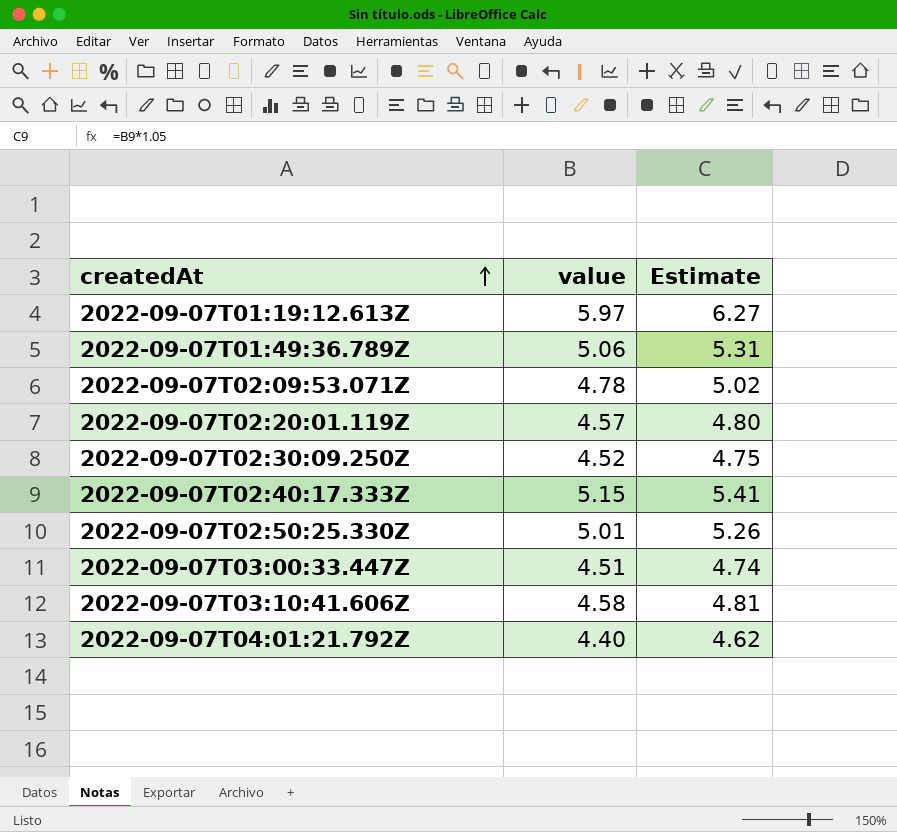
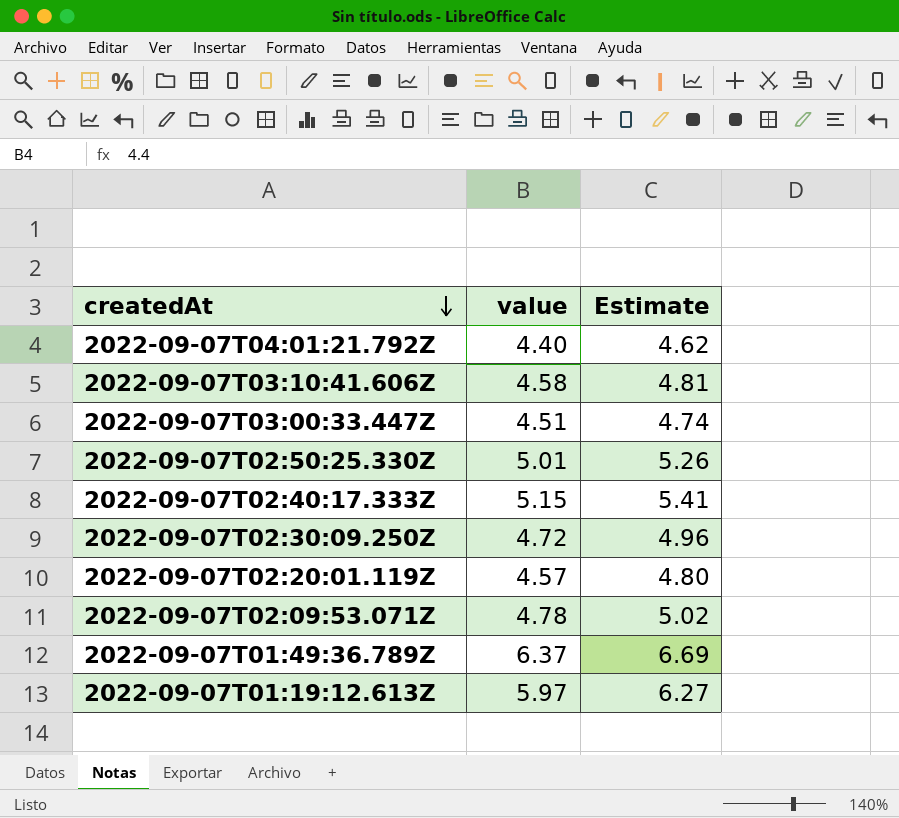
row order: createdAt ascending -> createdAt descending
2022-09-07T02:30:09.250Z | value: 4.52 -> 4.72
2022-09-07T02:30:09.250Z | Estimate: 4.75 -> 4.96
2022-09-07T01:49:36.789Z | value: 5.06 -> 6.37
2022-09-07T01:49:36.789Z | Estimate: 5.31 -> 6.69

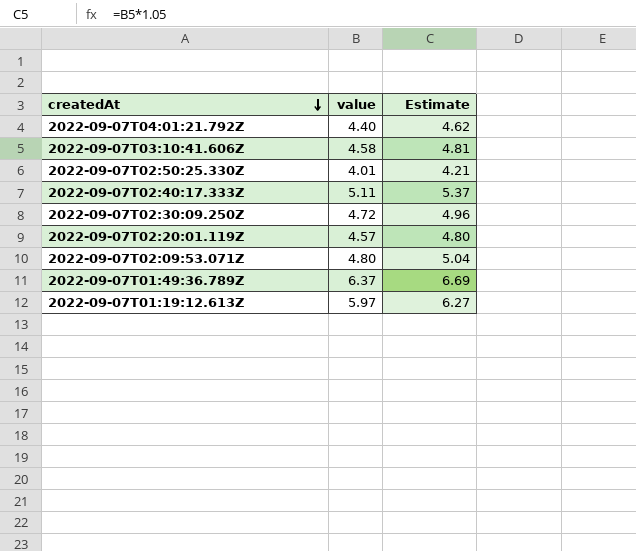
row 2022-09-07T03:00:33.447Z: 4.51 | 4.74 -> none
2022-09-07T02:50:25.330Z | value: 5.01 -> 4.01
2022-09-07T02:50:25.330Z | Estimate: 5.26 -> 4.21
2022-09-07T02:40:17.333Z | value: 5.15 -> 5.11
2022-09-07T02:40:17.333Z | Estimate: 5.41 -> 5.37
2022-09-07T02:09:53.071Z | value: 4.78 -> 4.80
2022-09-07T02:09:53.071Z | Estimate: 5.02 -> 5.04

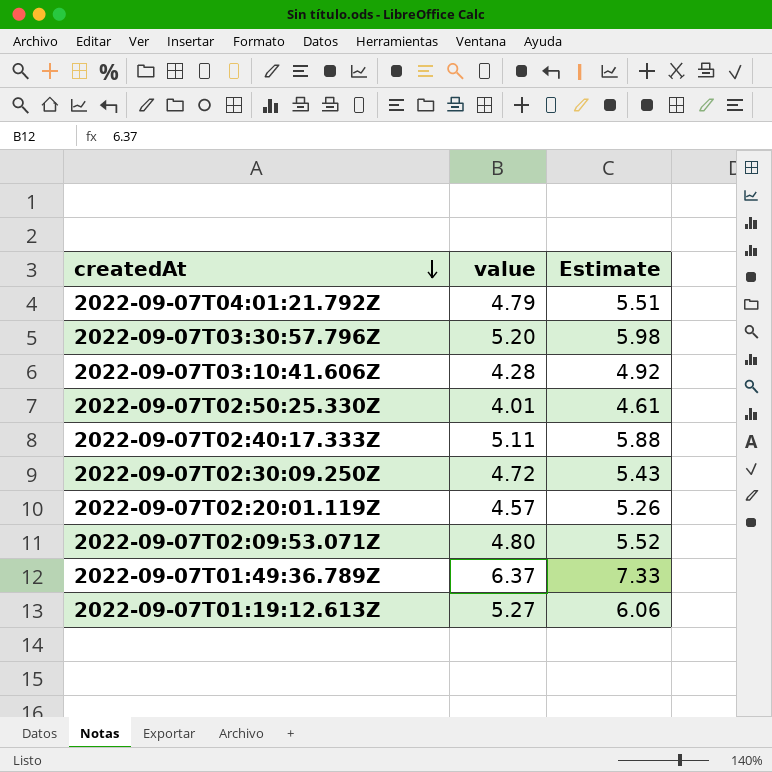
column Estimate | formula: [value] * 1.05 -> [value] * 1.15
2022-09-07T04:01:21.792Z | value: 4.40 -> 4.79
row 2022-09-07T03:30:57.796Z: none -> 5.20 | 5.98
2022-09-07T03:10:41.606Z | value: 4.58 -> 4.28
2022-09-07T01:19:12.613Z | value: 5.97 -> 5.27

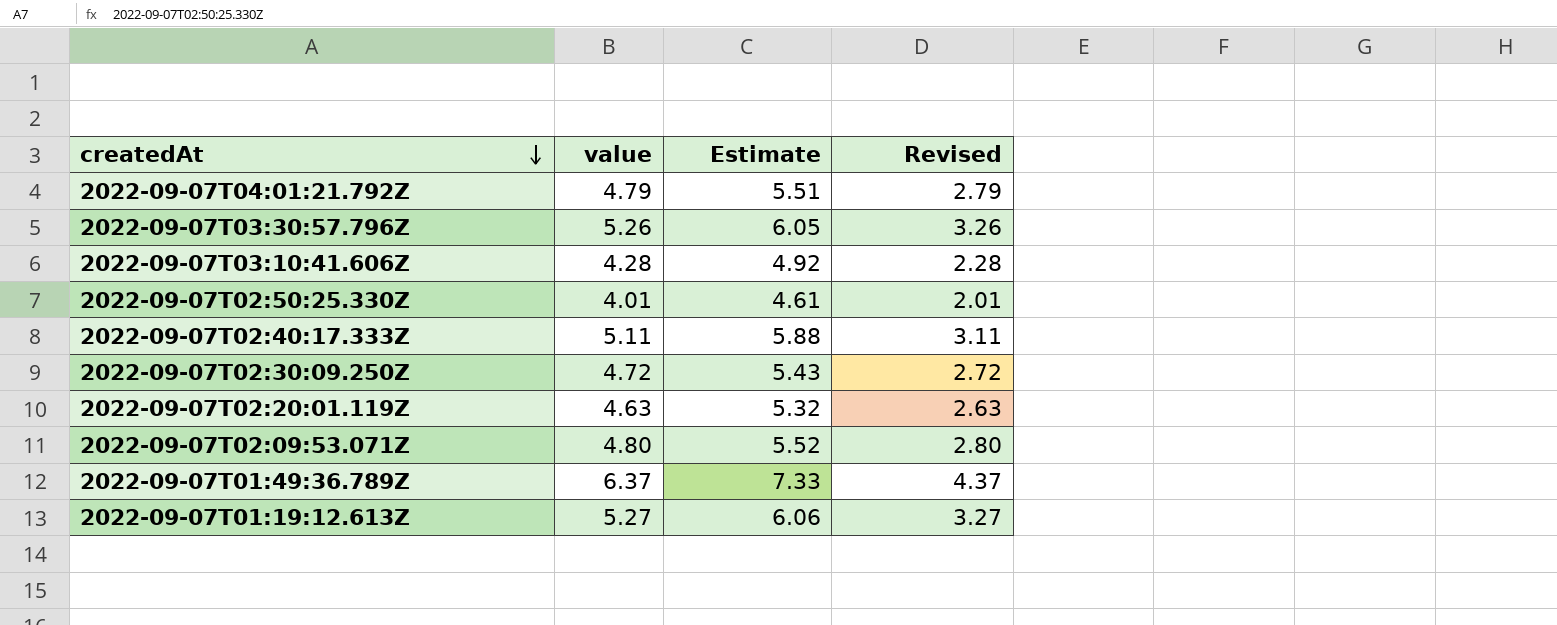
column Revised | formula: none -> [value] - 2
2022-09-07T03:30:57.796Z | value: 5.20 -> 5.26
2022-09-07T03:30:57.796Z | Estimate: 5.98 -> 6.05
2022-09-07T02:20:01.119Z | value: 4.57 -> 4.63
2022-09-07T02:20:01.119Z | Estimate: 5.26 -> 5.32

